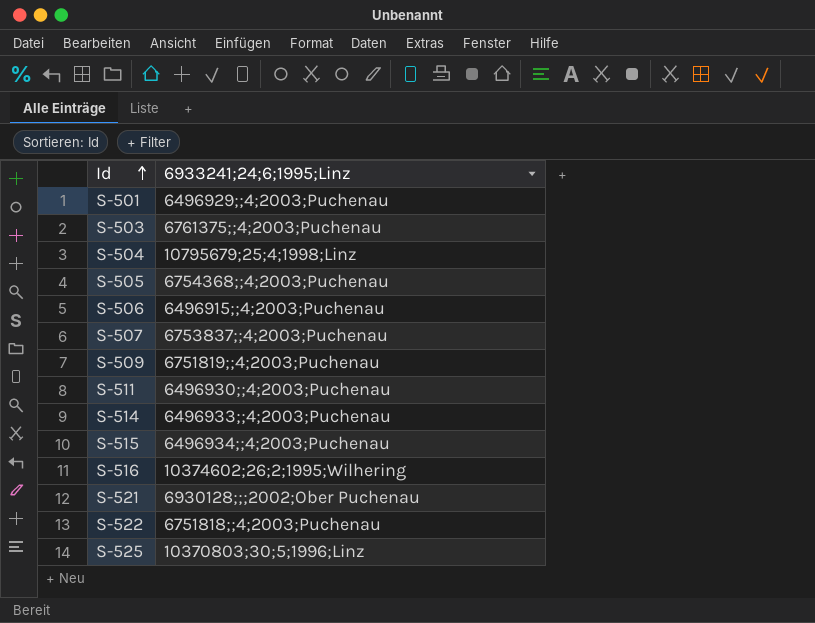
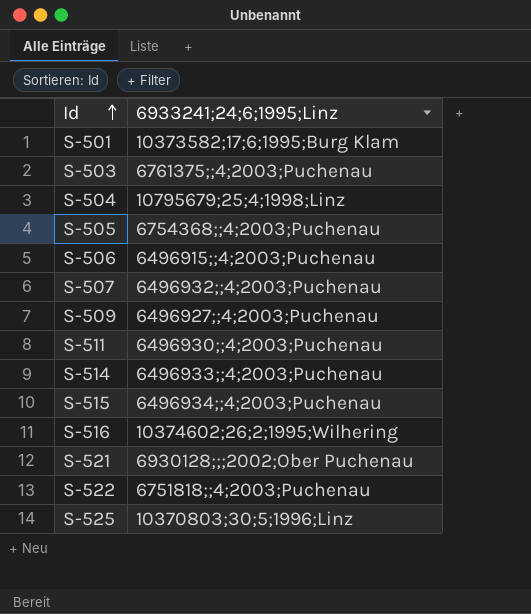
S-501 | 6933241;24;6;1995;Linz: 6496929;;4;2003;Puchenau -> 10373582;17;6;1995;Burg Klam
S-507 | 6933241;24;6;1995;Linz: 6753837;;4;2003;Puchenau -> 6496932;;4;2003;Puchenau
S-509 | 6933241;24;6;1995;Linz: 6751819;;4;2003;Puchenau -> 6496927;;4;2003;Puchenau

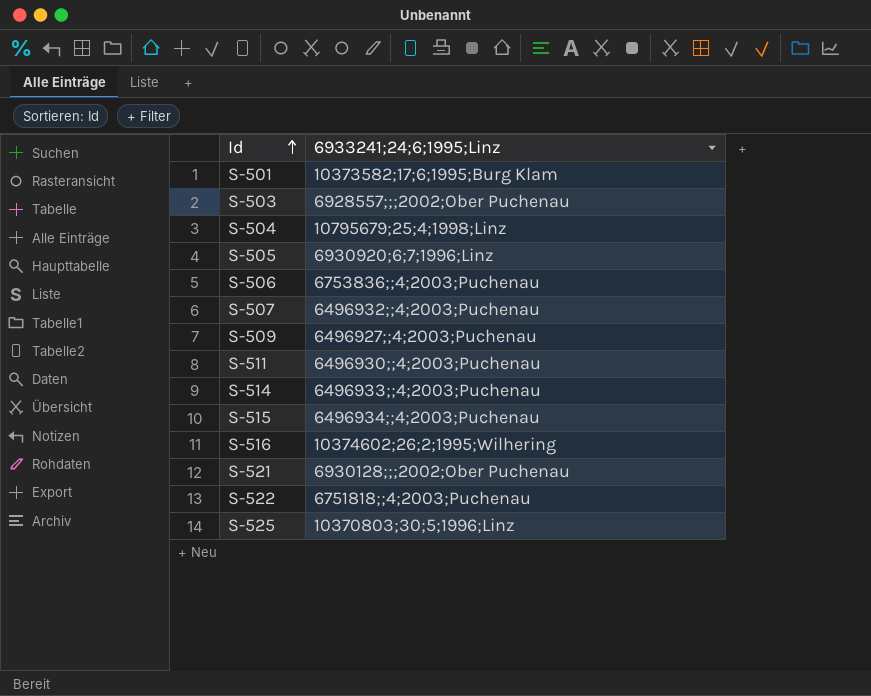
S-503 | 6933241;24;6;1995;Linz: 6761375;;4;2003;Puchenau -> 6928557;;;2002;Ober Puchenau
S-505 | 6933241;24;6;1995;Linz: 6754368;;4;2003;Puchenau -> 6930920;6;7;1996;Linz
S-506 | 6933241;24;6;1995;Linz: 6496915;;4;2003;Puchenau -> 6753836;;4;2003;Puchenau

